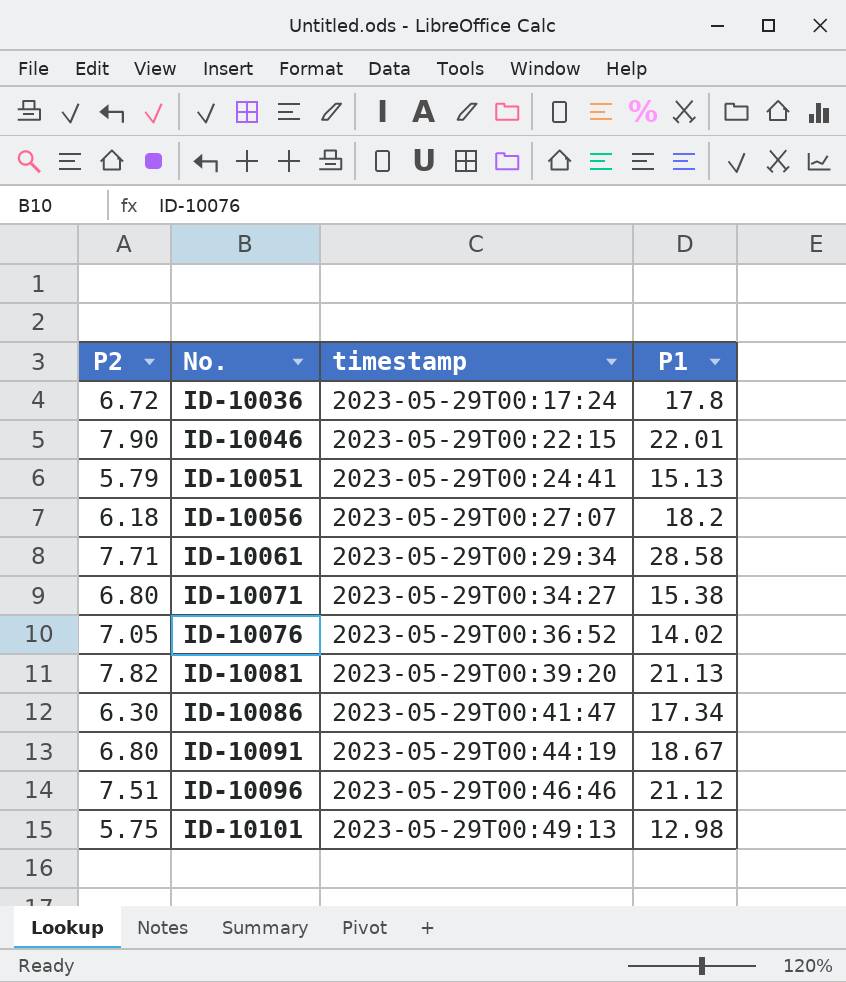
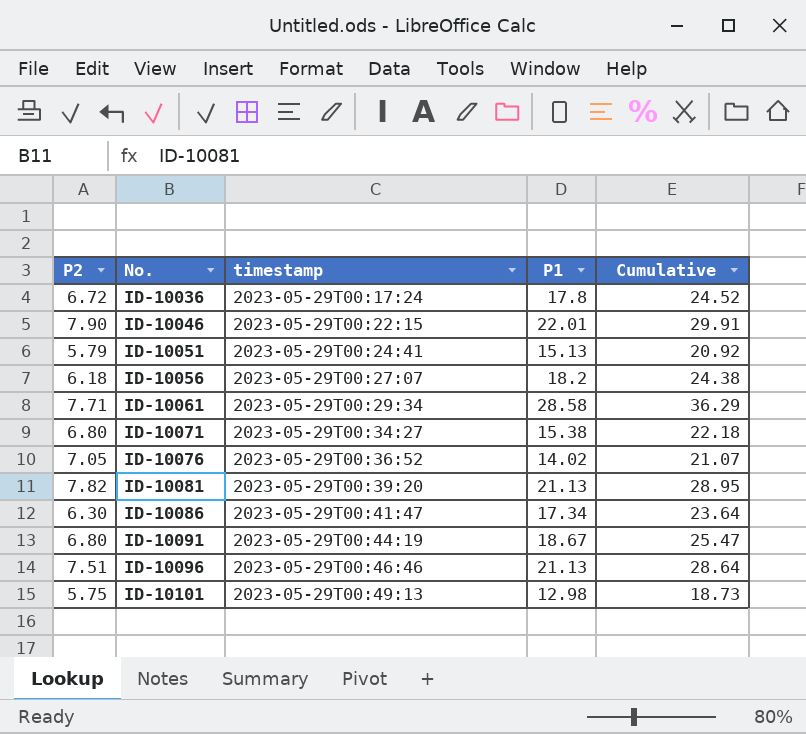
column Cumulative | formula: none -> [P2] + [P1]
ID-10096 | P1: 21.12 -> 21.13

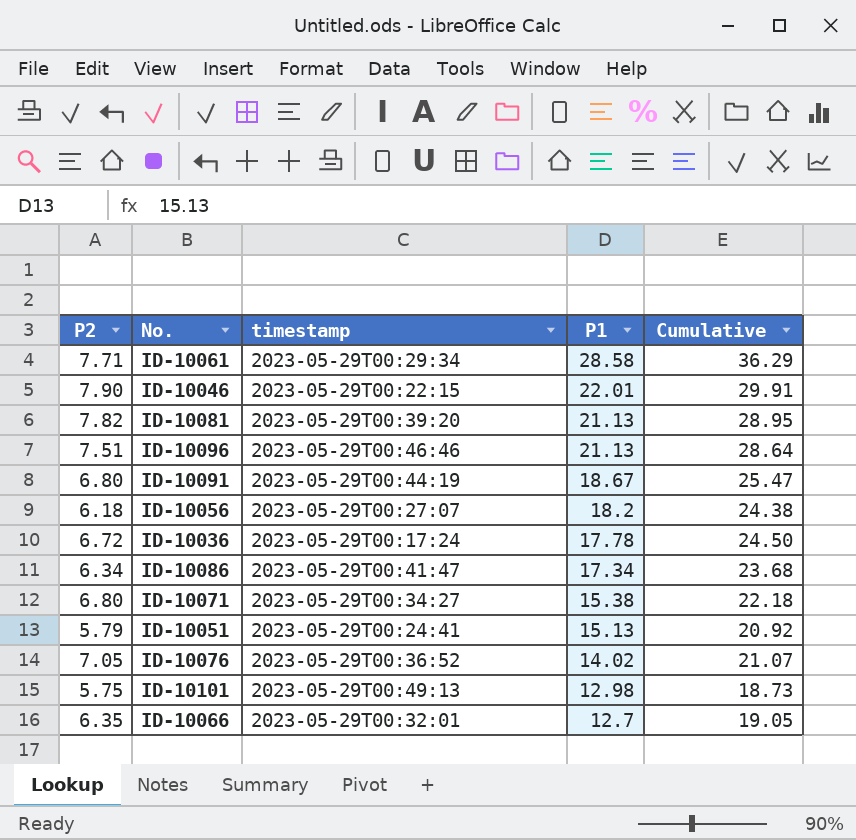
row order: No. ascending -> P1 descending
ID-10036 | P1: 17.8 -> 17.78
ID-10036 | Cumulative: 24.52 -> 24.50
ID-10086 | P2: 6.30 -> 6.34
ID-10086 | Cumulative: 23.64 -> 23.68
row ID-10066: none -> 6.35 | 2023-05-29T00:32:01 | 12.7 | 19.05

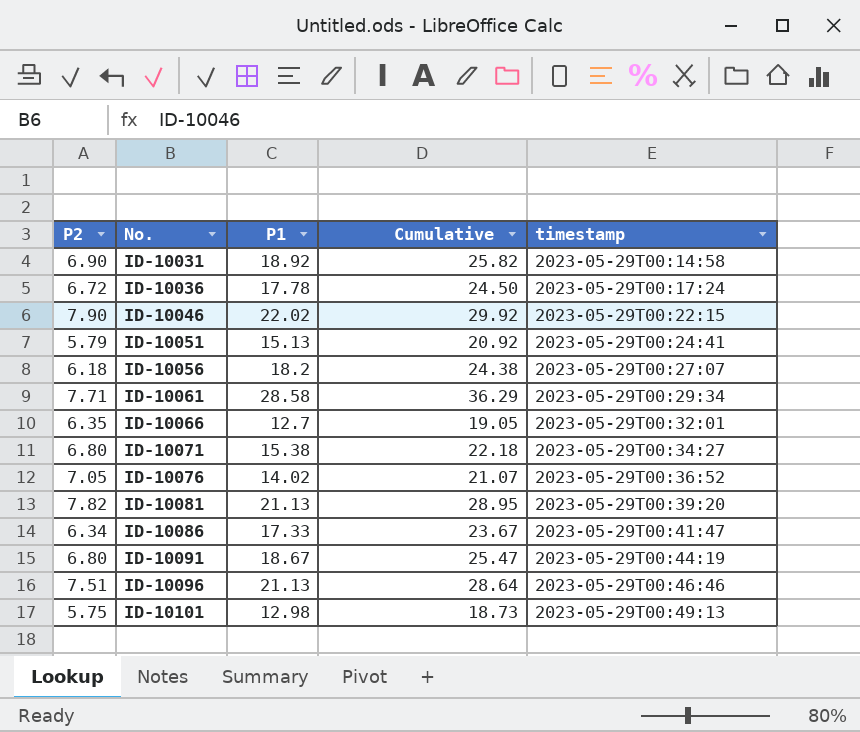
row order: P1 descending -> No. ascending
column timestamp | position: 3 -> 5
row ID-10031: none -> 6.90 | 18.92 | 25.82 | 2023-05-29T00:14:58
ID-10046 | P1: 22.01 -> 22.02
ID-10046 | Cumulative: 29.91 -> 29.92
ID-10086 | P1: 17.34 -> 17.33
ID-10086 | Cumulative: 23.68 -> 23.67

